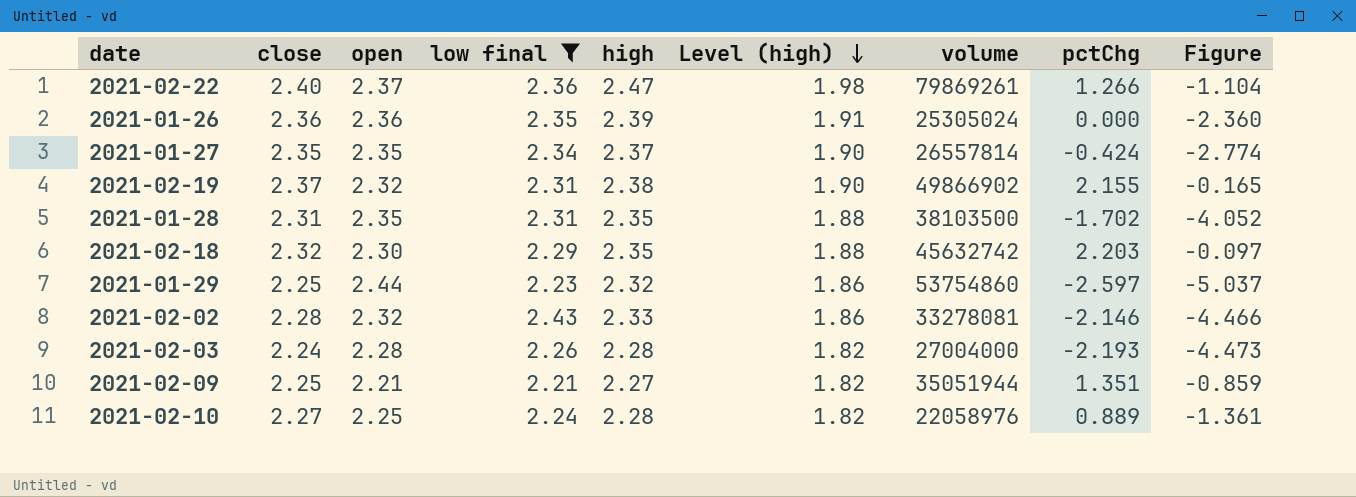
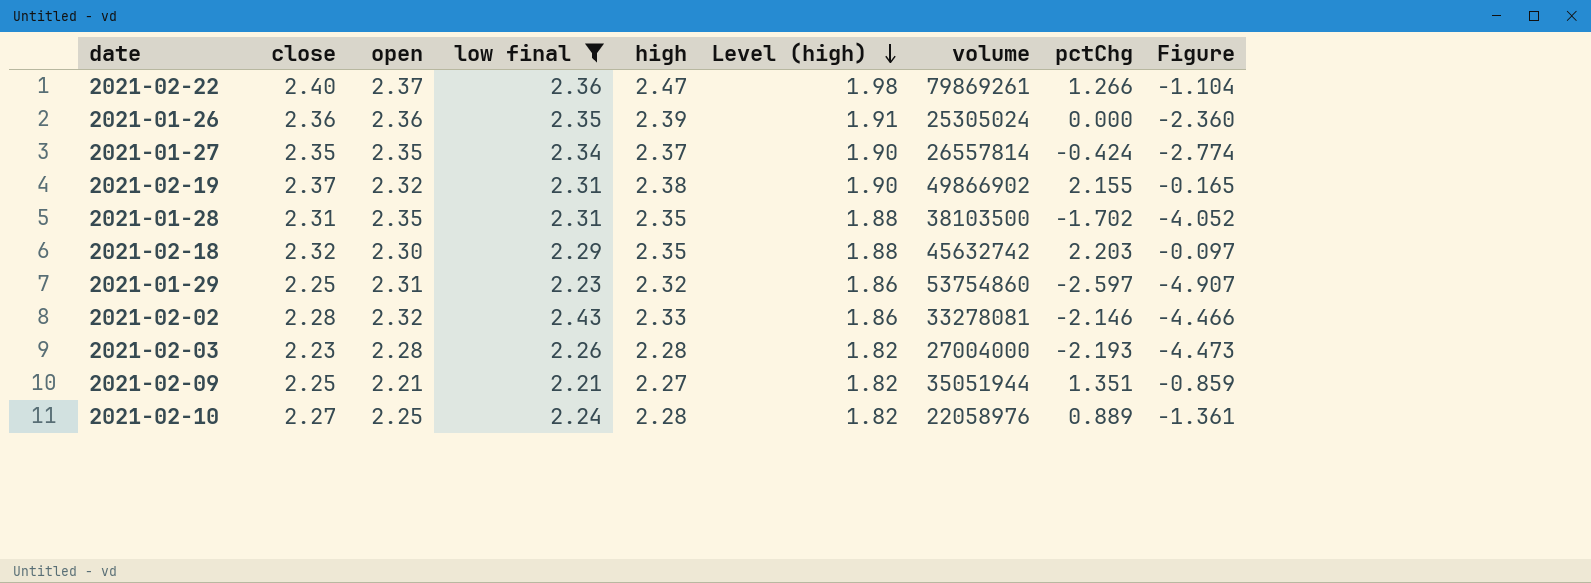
2021-01-29 | open: 2.44 -> 2.31
2021-01-29 | Figure: -5.037 -> -4.907
2021-02-03 | close: 2.24 -> 2.23

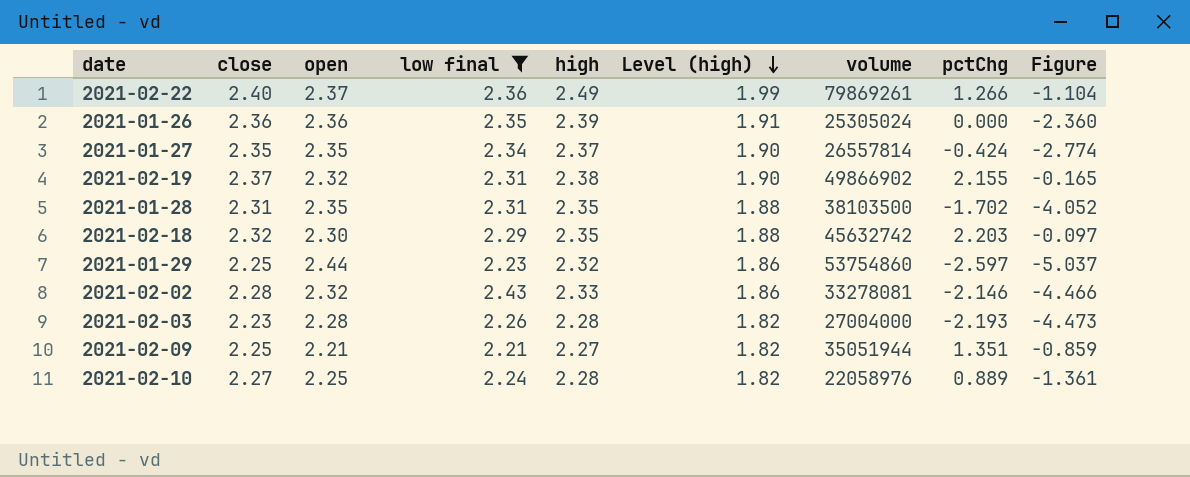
2021-02-22 | high: 2.47 -> 2.49
2021-02-22 | Level (high): 1.98 -> 1.99
2021-01-29 | open: 2.31 -> 2.44
2021-01-29 | Figure: -4.907 -> -5.037

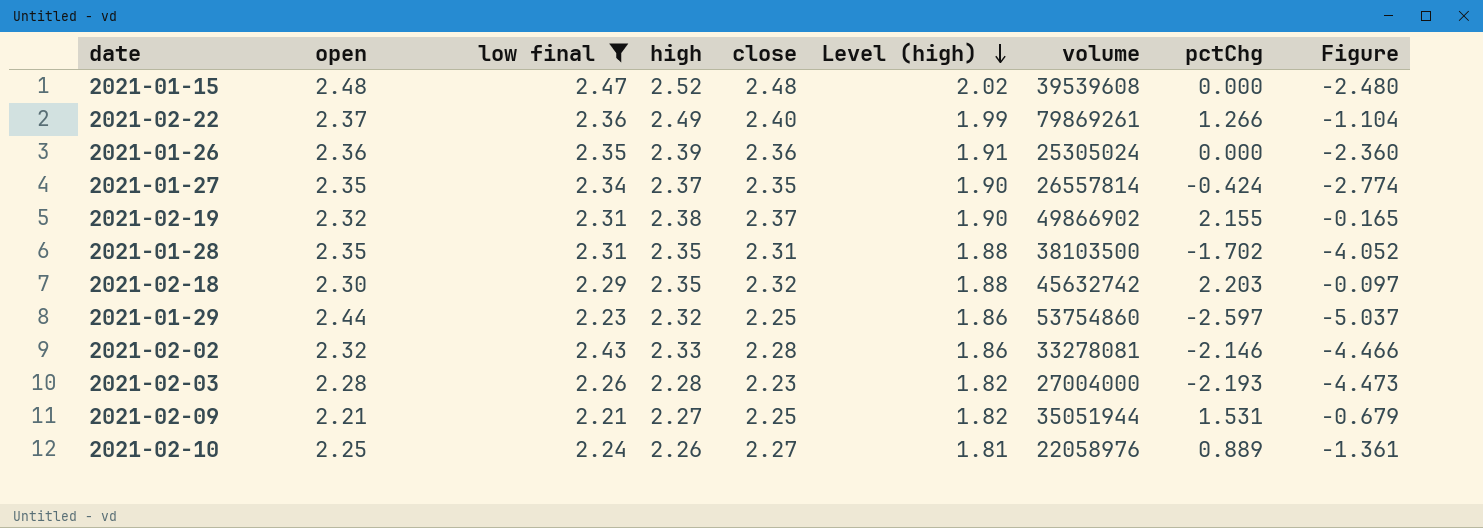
column close | position: 2 -> 5
row 2021-01-15: none -> 2.48 | 2.47 | 2.52 | 2.48 | 2.02 | 39539608 | 0.000 | -2.480
2021-02-09 | pctChg: 1.351 -> 1.531
2021-02-09 | Figure: -0.859 -> -0.679
2021-02-10 | high: 2.28 -> 2.26
2021-02-10 | Level (high): 1.82 -> 1.81

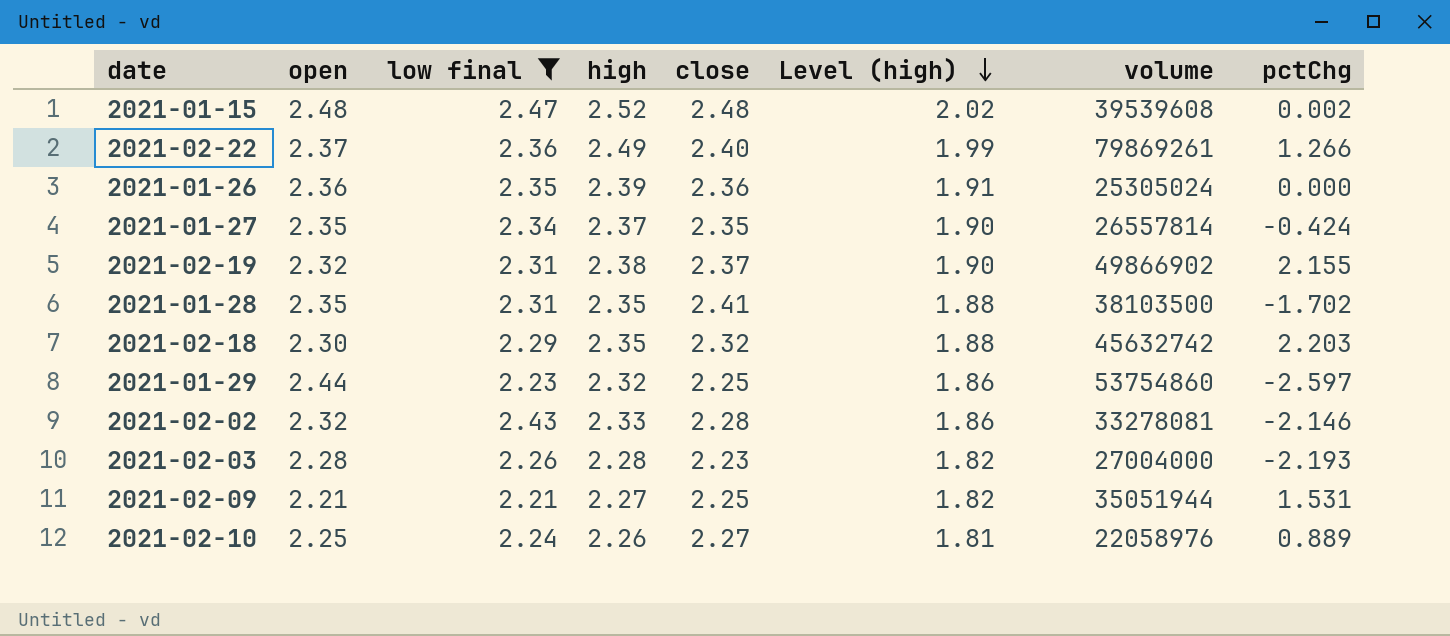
column Figure | formula: [pctChg] - [open] -> none
2021-01-15 | pctChg: 0.000 -> 0.002
2021-01-28 | close: 2.31 -> 2.41

